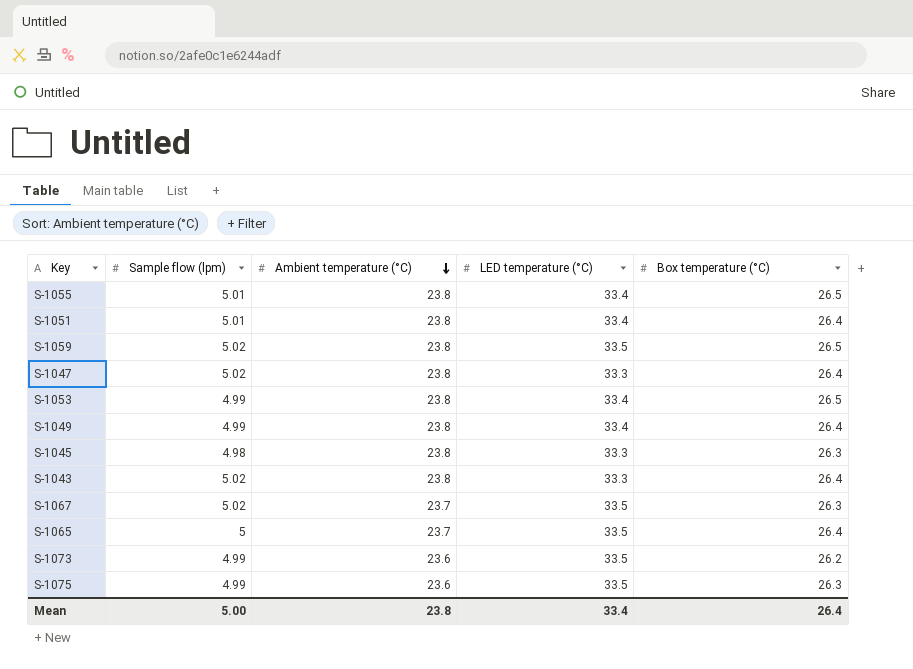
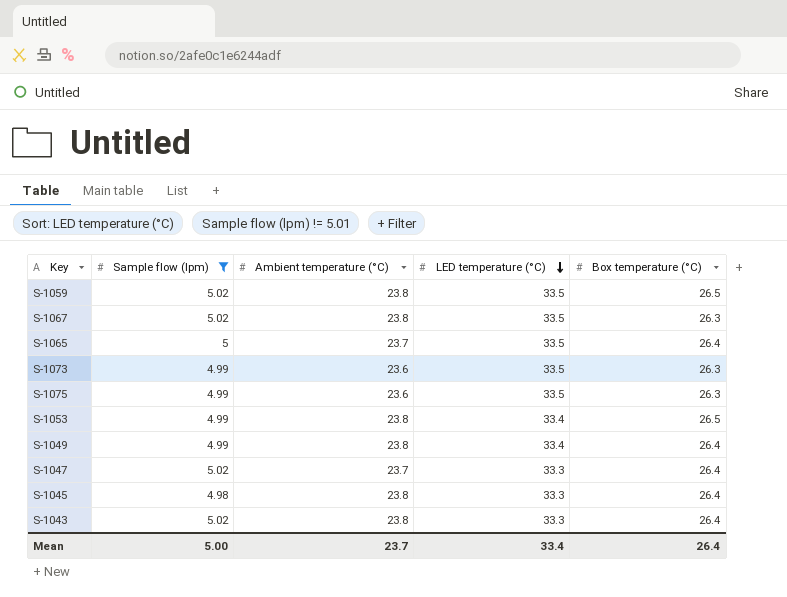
filter: none -> Sample flow (lpm) != 5.01
row order: Ambient temperature (°C) descending -> LED temperature (°C) descending
S-1067 | Ambient temperature (°C): 23.7 -> 23.8
S-1073 | Box temperature (°C): 26.2 -> 26.3
S-1047 | Ambient temperature (°C): 23.8 -> 23.7
S-1045 | Box temperature (°C): 26.3 -> 26.4
Mean | Ambient temperature (°C): 23.8 -> 23.7

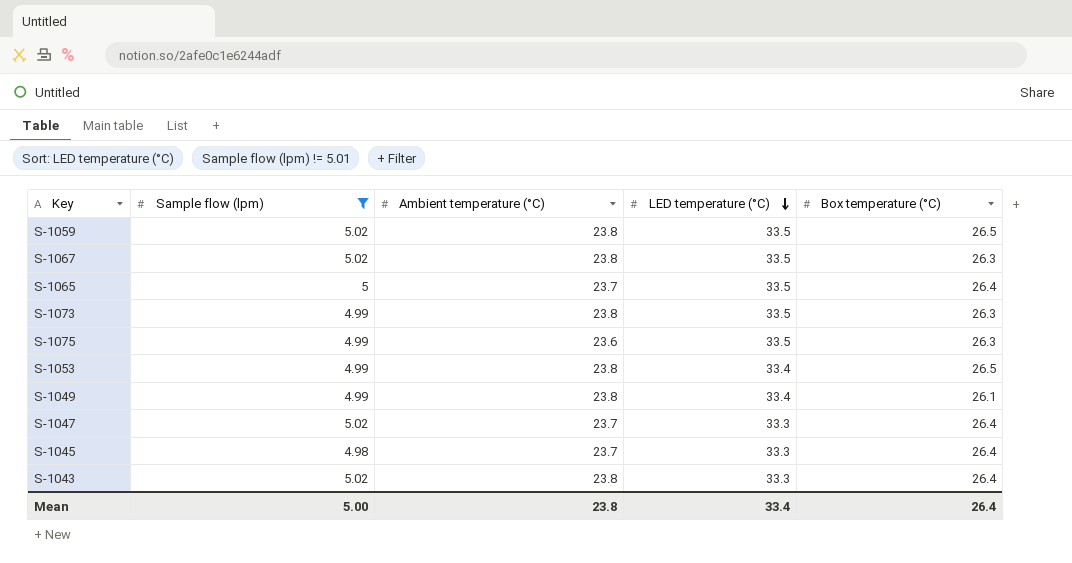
S-1073 | Ambient temperature (°C): 23.6 -> 23.8
S-1049 | Box temperature (°C): 26.4 -> 26.1
S-1045 | Ambient temperature (°C): 23.8 -> 23.7
Mean | Ambient temperature (°C): 23.7 -> 23.8

